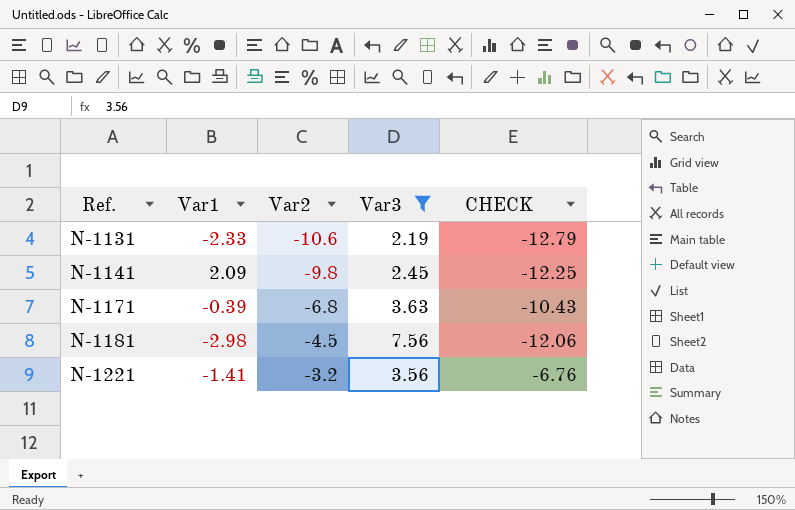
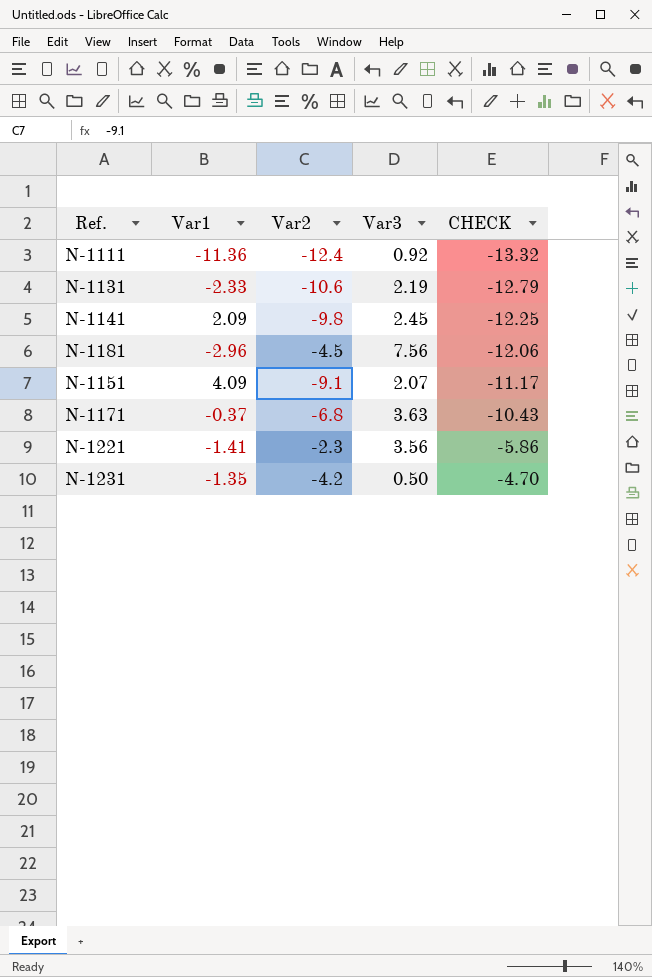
filter: Var3 >= 2.19 -> none
row order: Ref. ascending -> CHECK ascending
N-1181 | Var1: -2.98 -> -2.96
N-1171 | Var1: -0.39 -> -0.37
N-1221 | Var2: -3.2 -> -2.3
N-1221 | CHECK: -6.76 -> -5.86

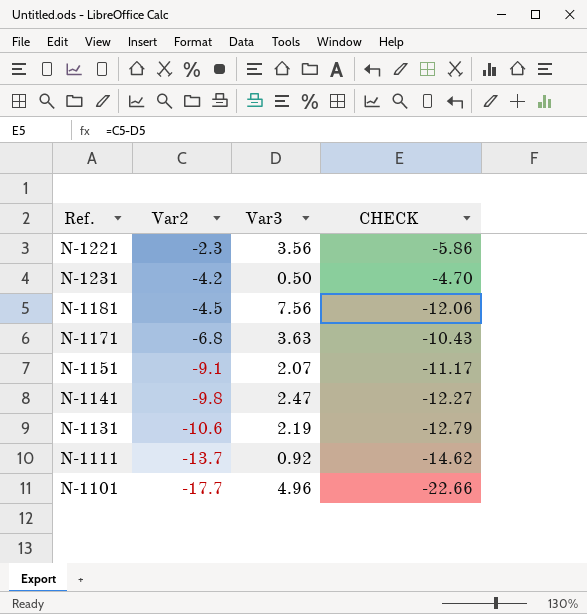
row order: CHECK ascending -> Var2 descending
column Var1 | position: 2 -> none
N-1141 | Var3: 2.45 -> 2.47
N-1141 | CHECK: -12.25 -> -12.27
N-1111 | Var2: -12.4 -> -13.7
N-1111 | CHECK: -13.32 -> -14.62
row N-1101: none -> -17.7 | 4.96 | -22.66

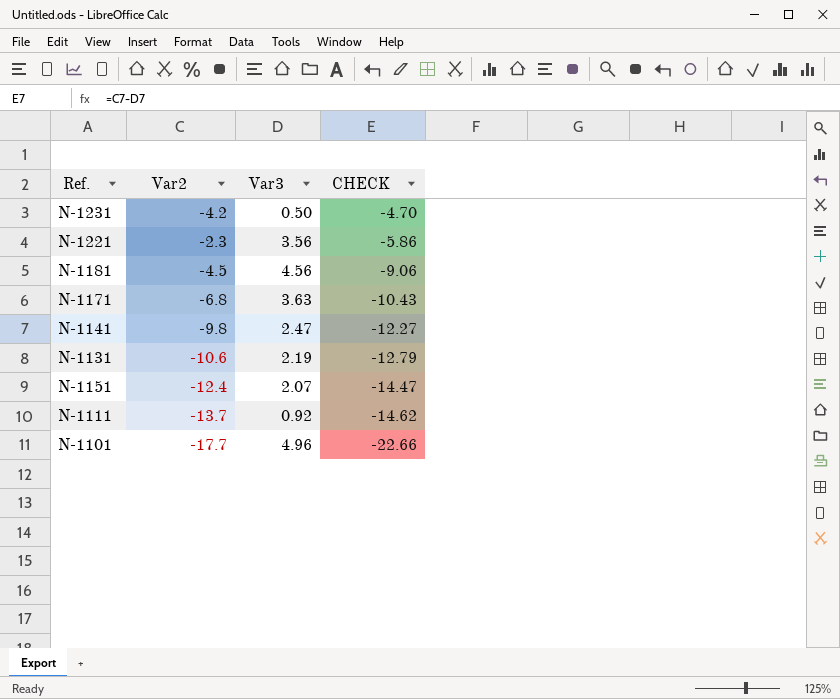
row order: Var2 descending -> CHECK descending
N-1181 | Var3: 7.56 -> 4.56
N-1181 | CHECK: -12.06 -> -9.06
N-1151 | Var2: -9.1 -> -12.4
N-1151 | CHECK: -11.17 -> -14.47

